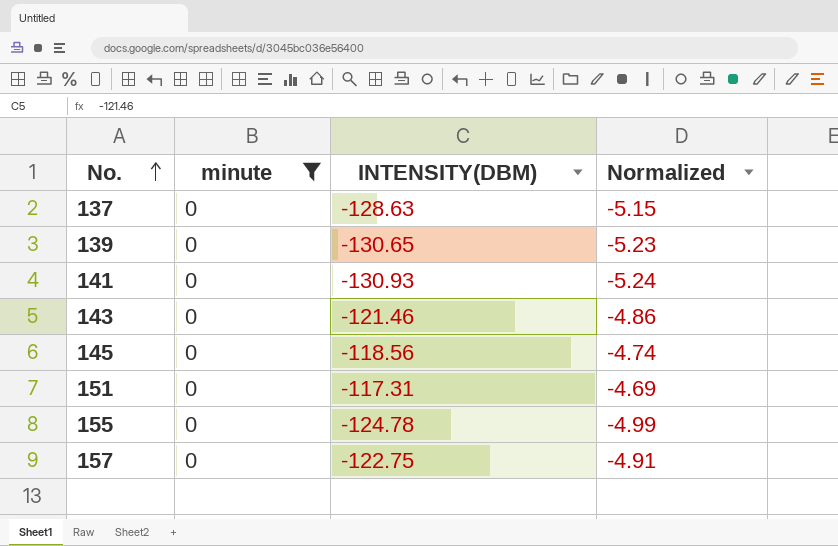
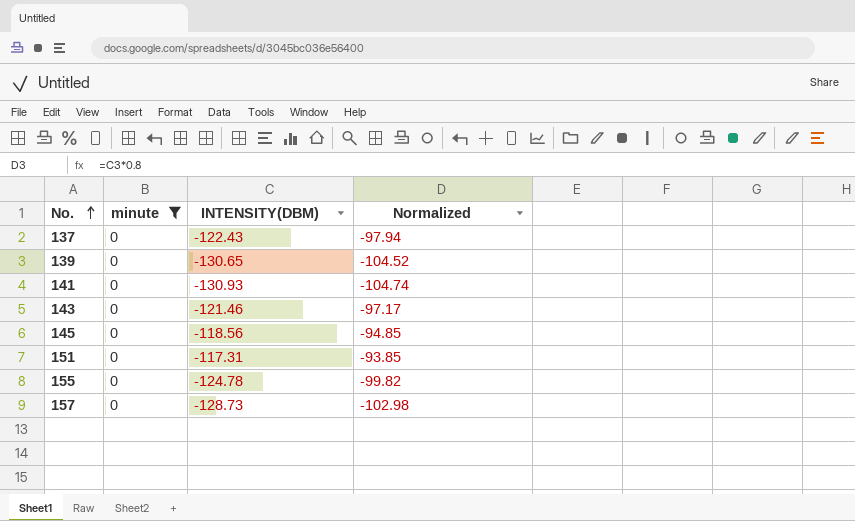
column Normalized | formula: [INTENSITY(DBM)] * 0.04 -> [INTENSITY(DBM)] * 0.8
137 | INTENSITY(DBM): -128.63 -> -122.43
157 | INTENSITY(DBM): -122.75 -> -128.73

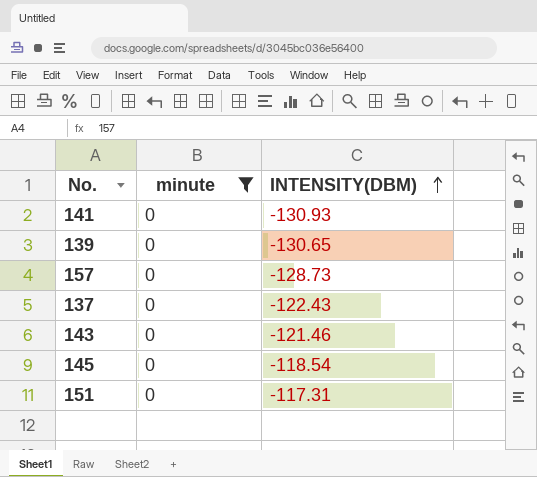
row order: No. ascending -> INTENSITY(DBM) ascending
column Normalized | formula: [INTENSITY(DBM)] * 0.8 -> none
row 155: 0 | -124.78 | -99.82 -> none
145 | INTENSITY(DBM): -118.56 -> -118.54

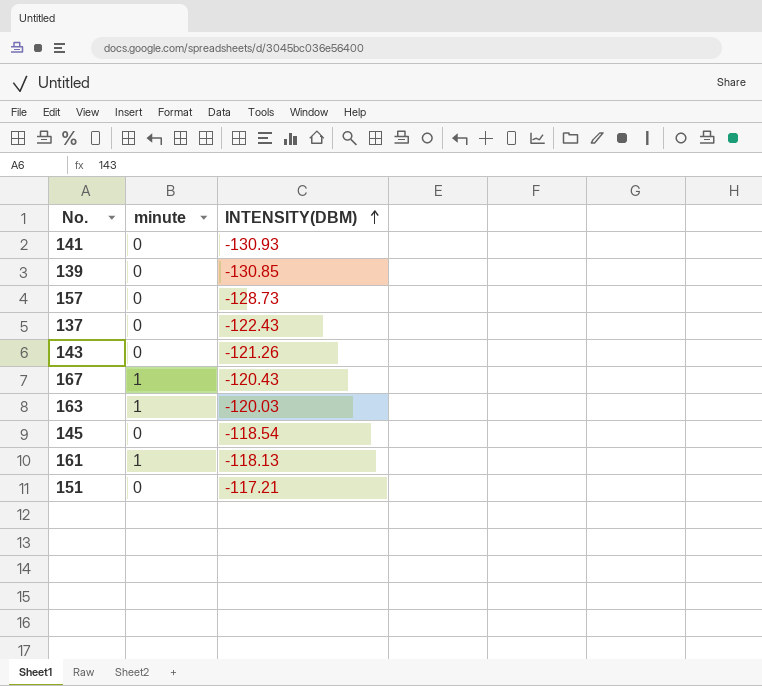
filter: minute = 0 -> none
139 | INTENSITY(DBM): -130.65 -> -130.85
143 | INTENSITY(DBM): -121.46 -> -121.26
151 | INTENSITY(DBM): -117.31 -> -117.21

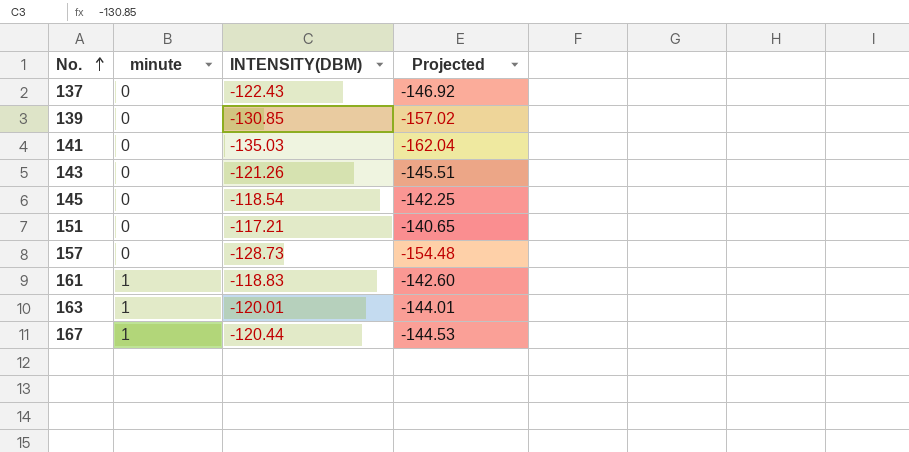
row order: INTENSITY(DBM) ascending -> No. ascending
column Projected | formula: none -> [INTENSITY(DBM)] * 1.2
141 | INTENSITY(DBM): -130.93 -> -135.03
161 | INTENSITY(DBM): -118.13 -> -118.83
163 | INTENSITY(DBM): -120.03 -> -120.01
167 | INTENSITY(DBM): -120.43 -> -120.44

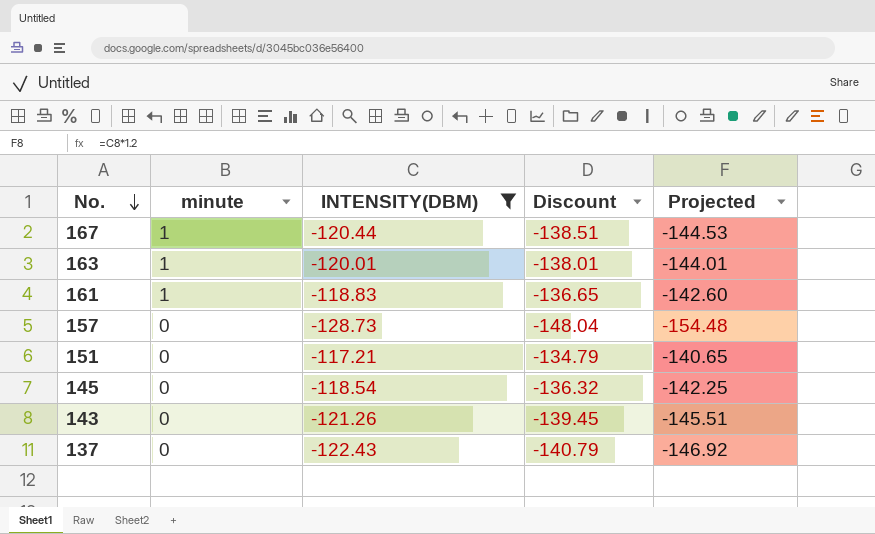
filter: none -> INTENSITY(DBM) >= -128.73
row order: No. ascending -> No. descending
column Discount | formula: none -> [INTENSITY(DBM)] * 1.15

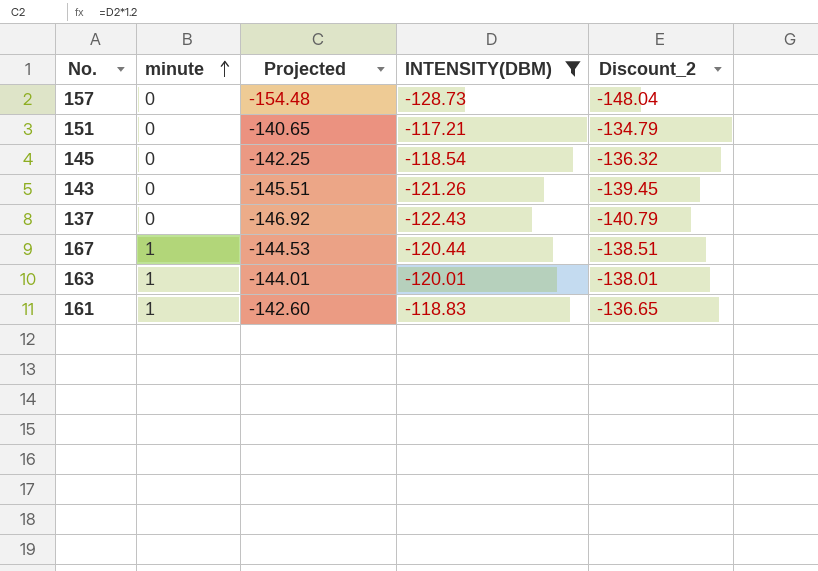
row order: No. descending -> minute ascending
column Projected | position: 5 -> 3
column name: Discount -> Discount_2

